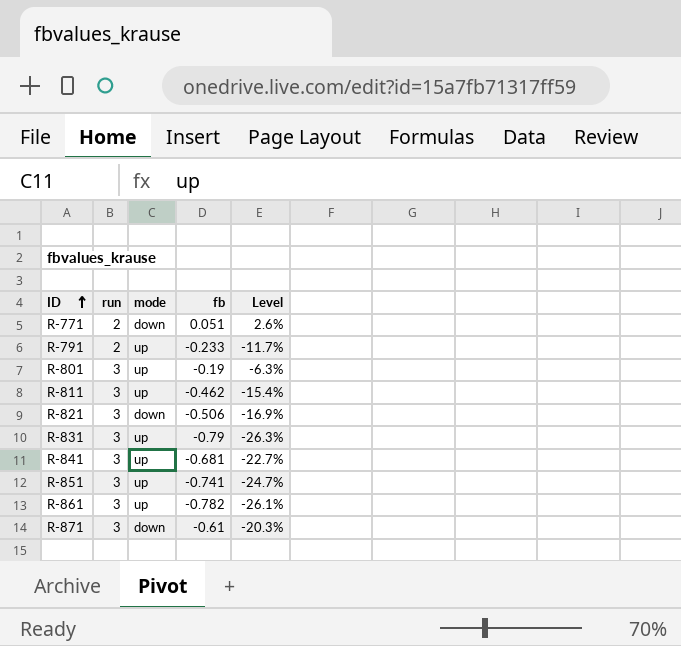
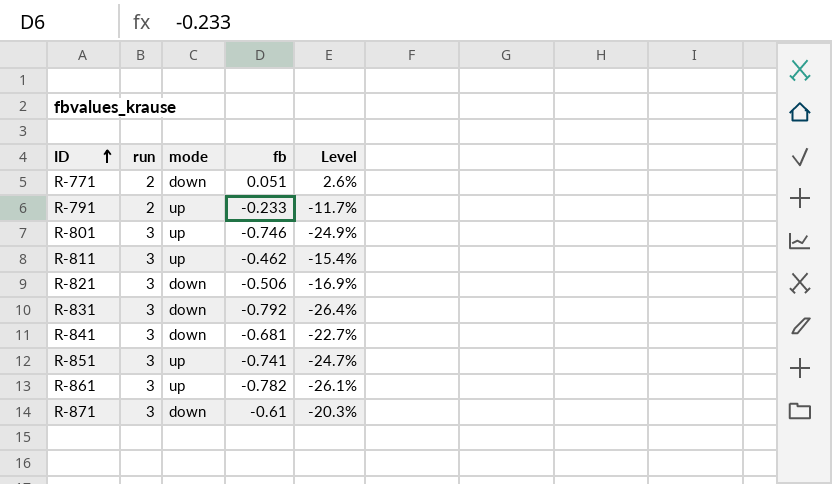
R-801 | fb: -0.19 -> -0.746
R-801 | Level: -6.3% -> -24.9%
R-831 | mode: up -> down
R-831 | fb: -0.79 -> -0.792
R-831 | Level: -26.3% -> -26.4%
R-841 | mode: up -> down

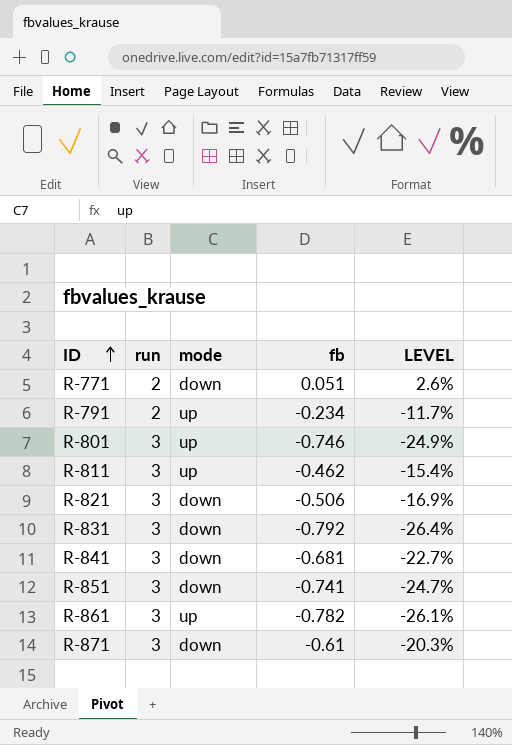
column name: Level -> LEVEL
R-791 | fb: -0.233 -> -0.234
R-851 | mode: up -> down

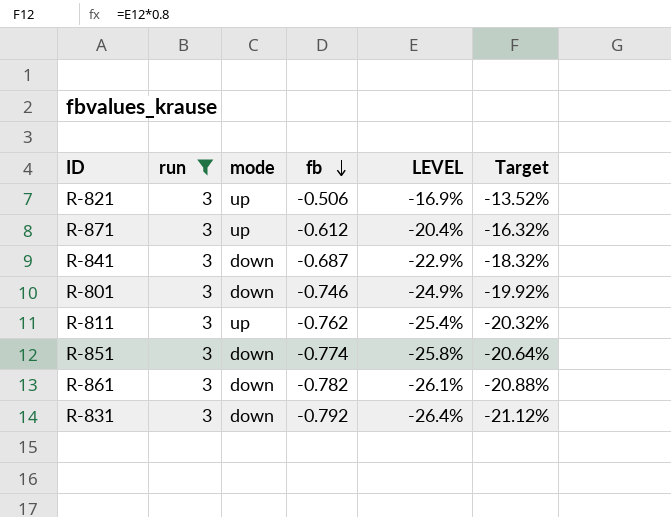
filter: none -> run = 3
row order: ID ascending -> fb descending
column Target | formula: none -> [LEVEL] * 0.8
R-821 | mode: down -> up
R-871 | mode: down -> up
R-871 | fb: -0.61 -> -0.612
R-871 | LEVEL: -20.3% -> -20.4%
R-841 | fb: -0.681 -> -0.687
R-841 | LEVEL: -22.7% -> -22.9%
R-801 | mode: up -> down
R-811 | fb: -0.462 -> -0.762
R-811 | LEVEL: -15.4% -> -25.4%
R-851 | fb: -0.741 -> -0.774
R-851 | LEVEL: -24.7% -> -25.8%
R-861 | mode: up -> down

